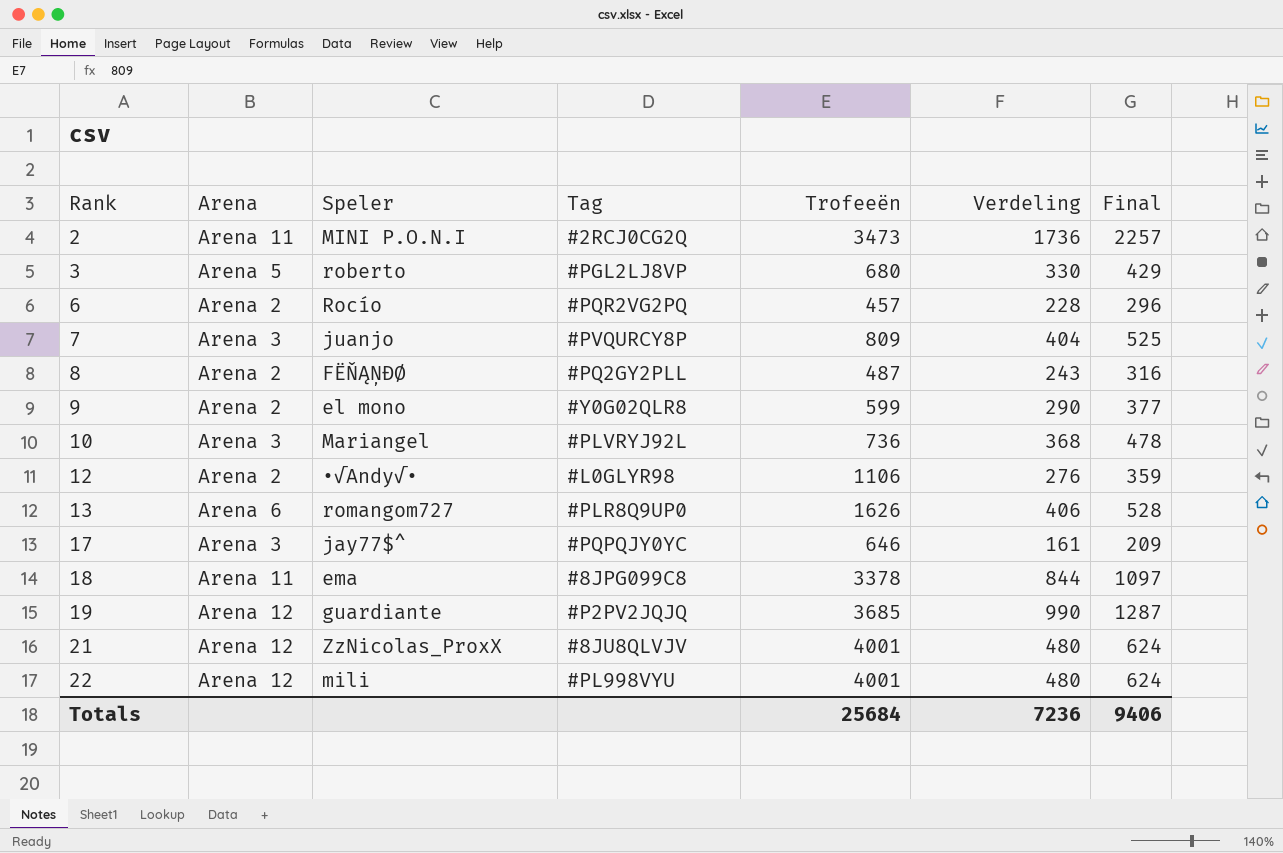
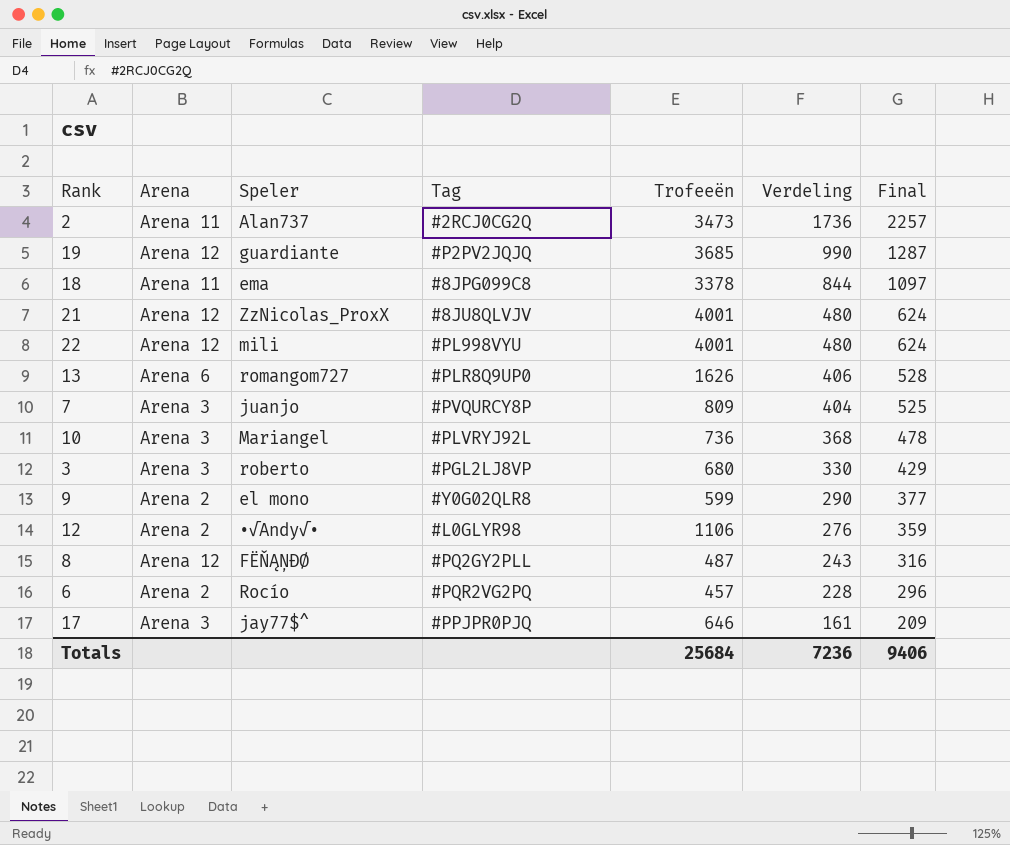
row order: Rank ascending -> Verdeling descending
2 | Speler: MINI P.O.N.I -> Alan737
3 | Arena: Arena 5 -> Arena 3
8 | Arena: Arena 2 -> Arena 12
17 | Tag: #PQPQJY0YC -> #PPJPR0PJQ

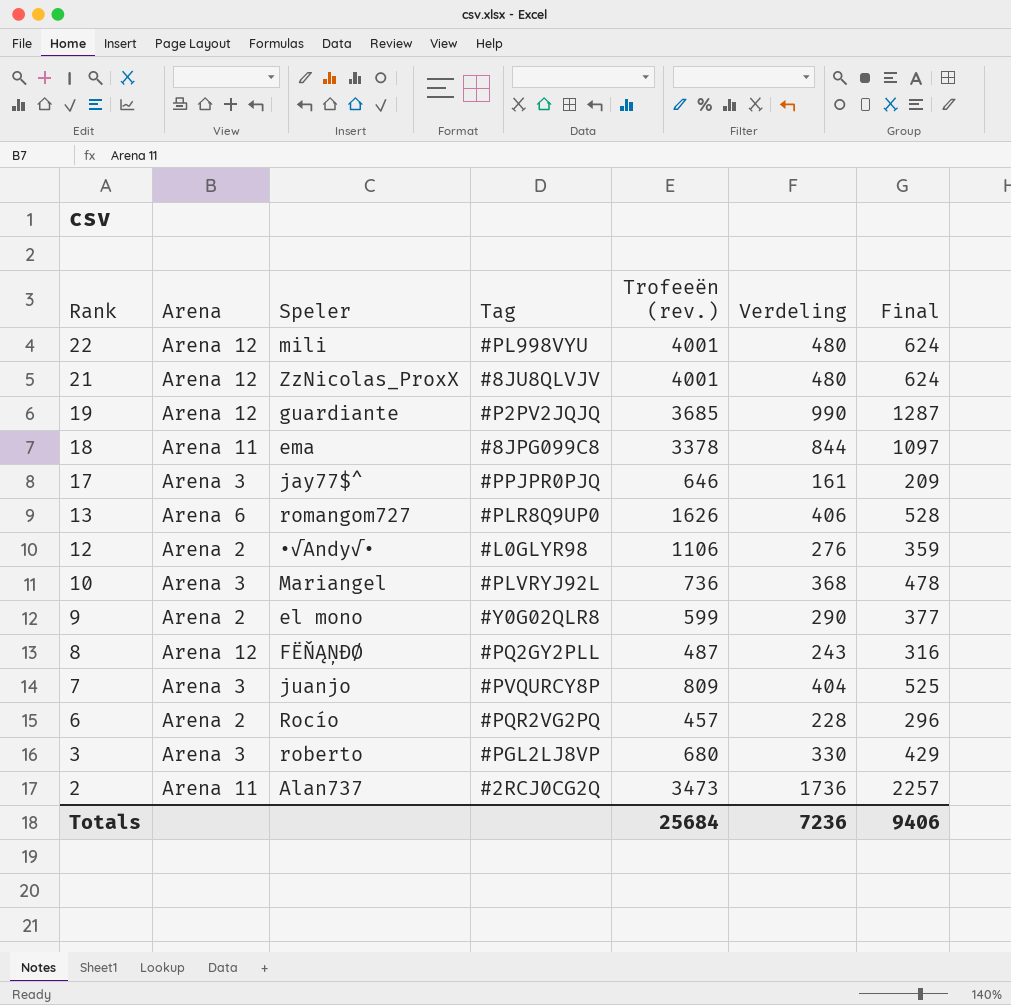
row order: Verdeling descending -> Rank descending
column name: Trofeeën -> Trofeeën (rev.)

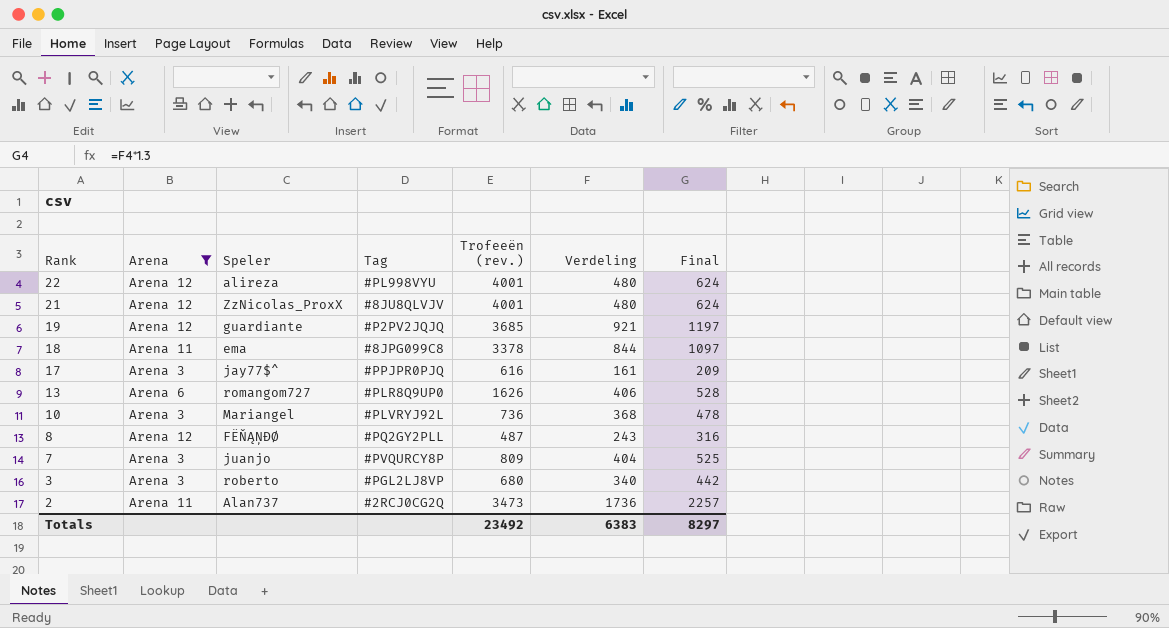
filter: none -> Arena != Arena 2
22 | Speler: mili -> alireza
19 | Verdeling: 990 -> 921
19 | Final: 1287 -> 1197
17 | Trofeeën (rev.): 646 -> 616
3 | Verdeling: 330 -> 340
3 | Final: 429 -> 442
Totals | Trofeeën (rev.): 25684 -> 23492
Totals | Verdeling: 7236 -> 6383
Totals | Final: 9406 -> 8297

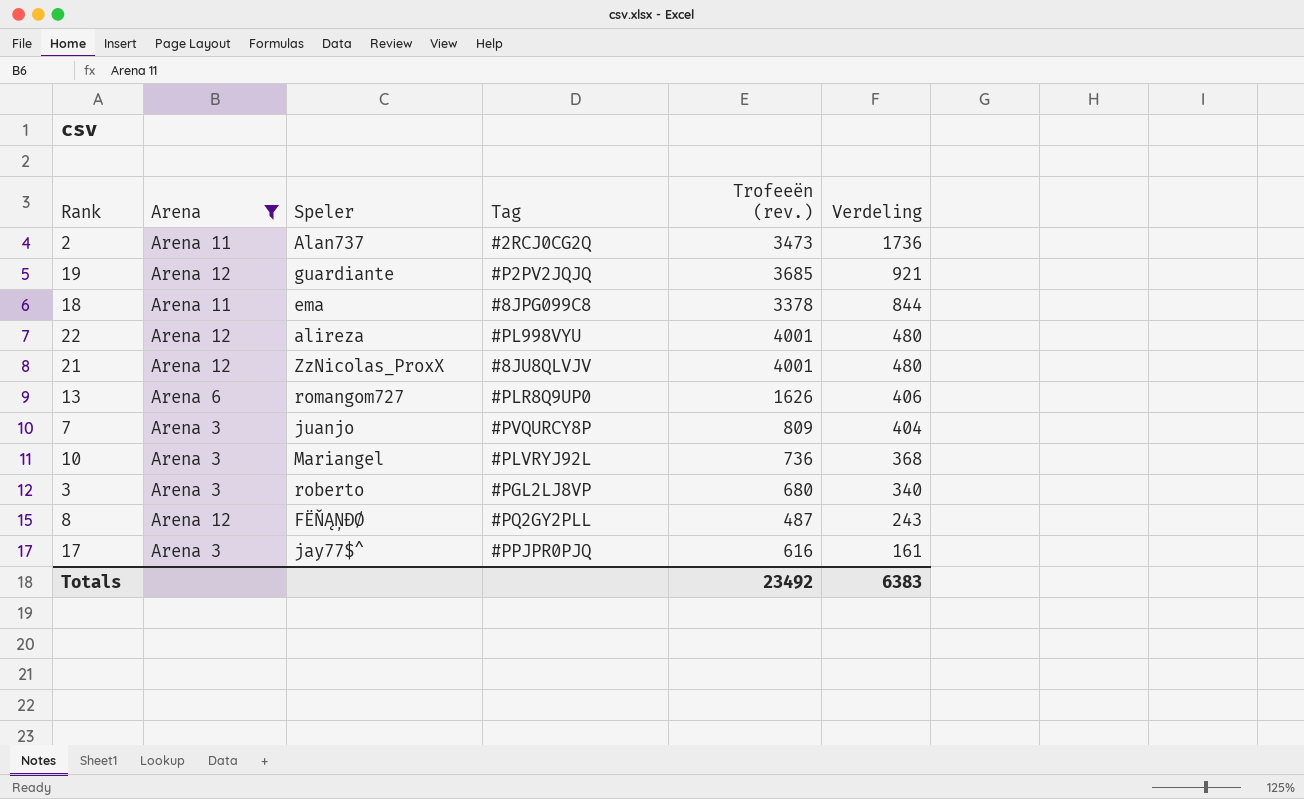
row order: Rank descending -> Verdeling descending
column Final | formula: [Verdeling] * 1.3 -> none

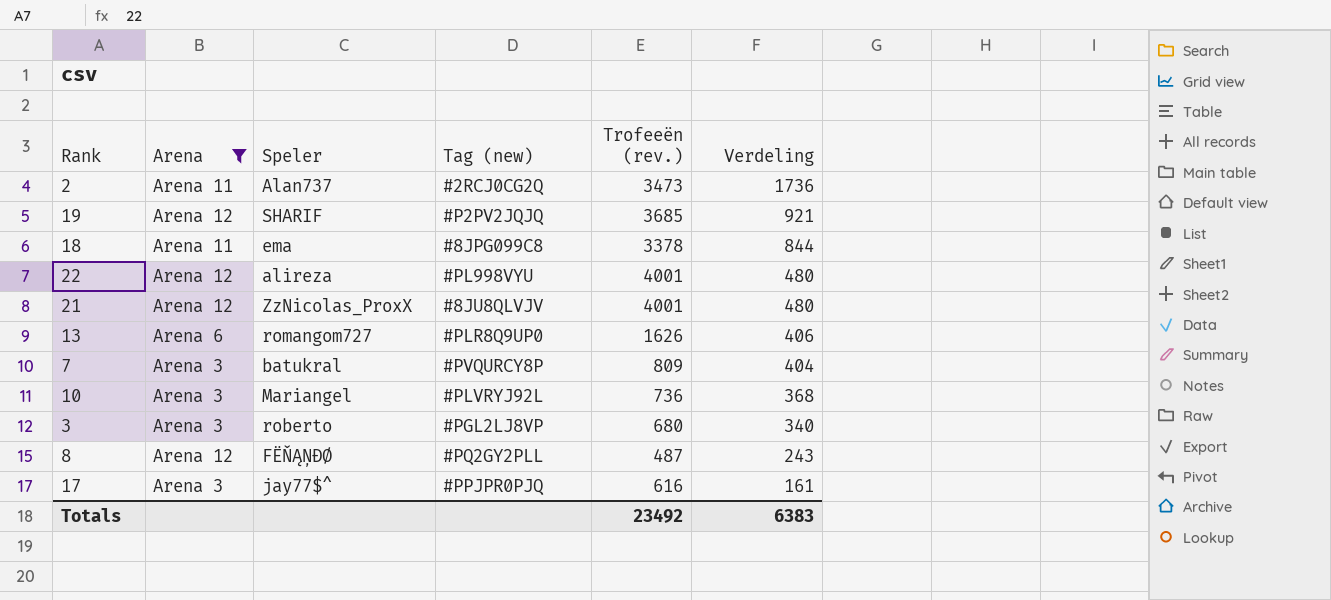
column name: Tag -> Tag (new)
19 | Speler: guardiante -> SHARIF
7 | Speler: juanjo -> batukral

